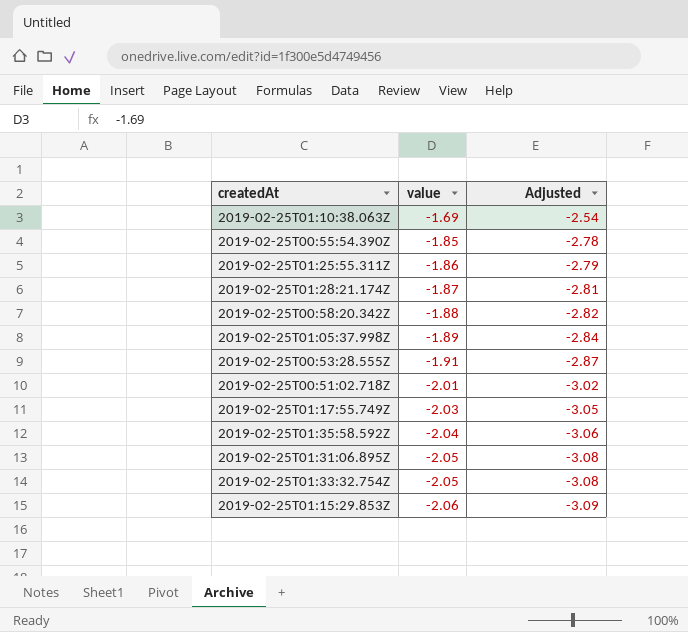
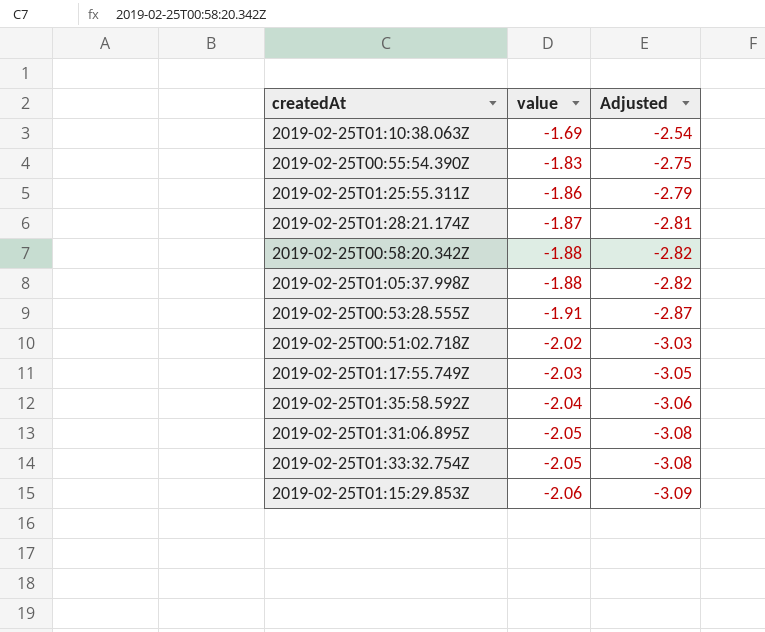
2019-02-25T00:55:54.390Z | value: -1.85 -> -1.83
2019-02-25T00:55:54.390Z | Adjusted: -2.78 -> -2.75
2019-02-25T01:05:37.998Z | value: -1.89 -> -1.88
2019-02-25T01:05:37.998Z | Adjusted: -2.84 -> -2.82
2019-02-25T00:51:02.718Z | value: -2.01 -> -2.02
2019-02-25T00:51:02.718Z | Adjusted: -3.02 -> -3.03

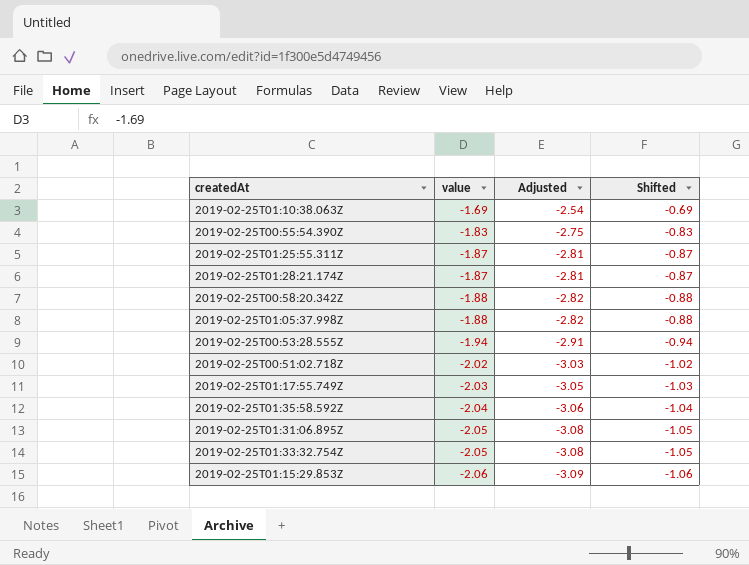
column Shifted | formula: none -> [value] + 1
2019-02-25T01:25:55.311Z | value: -1.86 -> -1.87
2019-02-25T01:25:55.311Z | Adjusted: -2.79 -> -2.81
2019-02-25T00:53:28.555Z | value: -1.91 -> -1.94
2019-02-25T00:53:28.555Z | Adjusted: -2.87 -> -2.91

